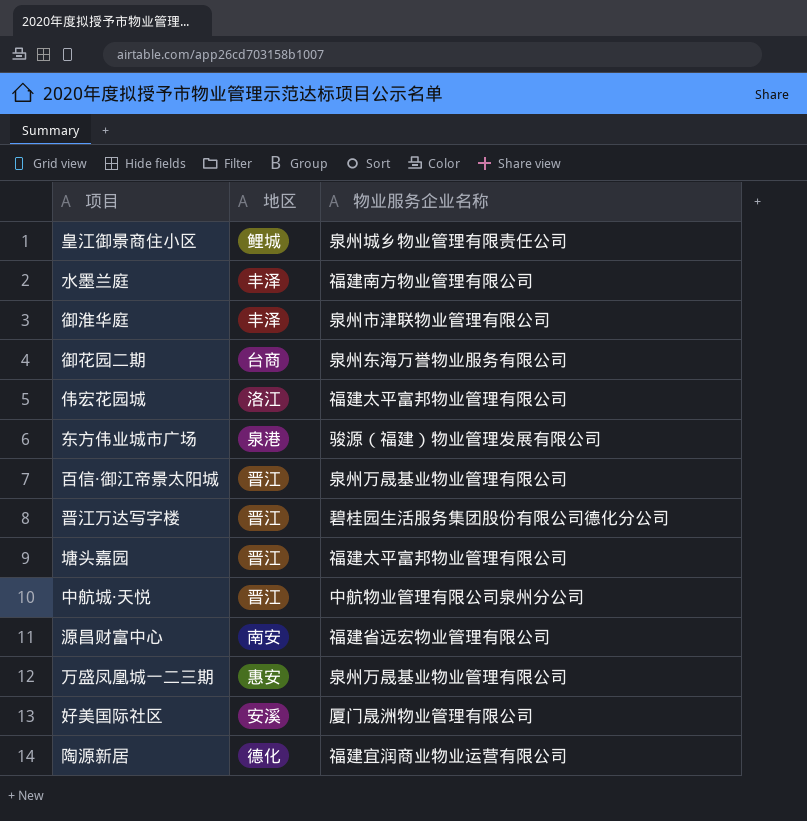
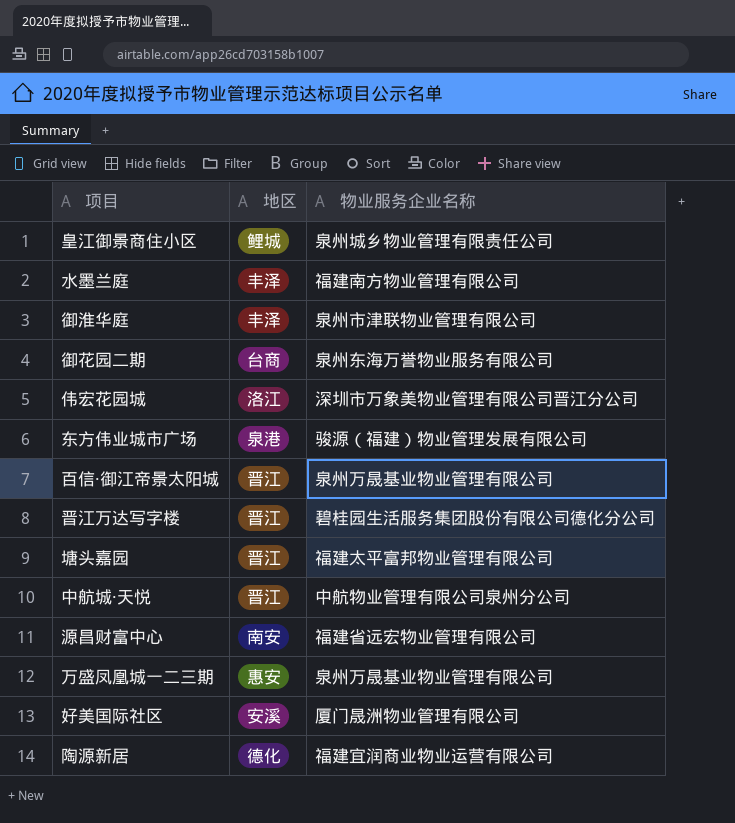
伟宏花园城 | 物业服务企业名称: 福建太平富邦物业管理有限公司 -> 深圳市万象美物业管理有限公司晋江分公司

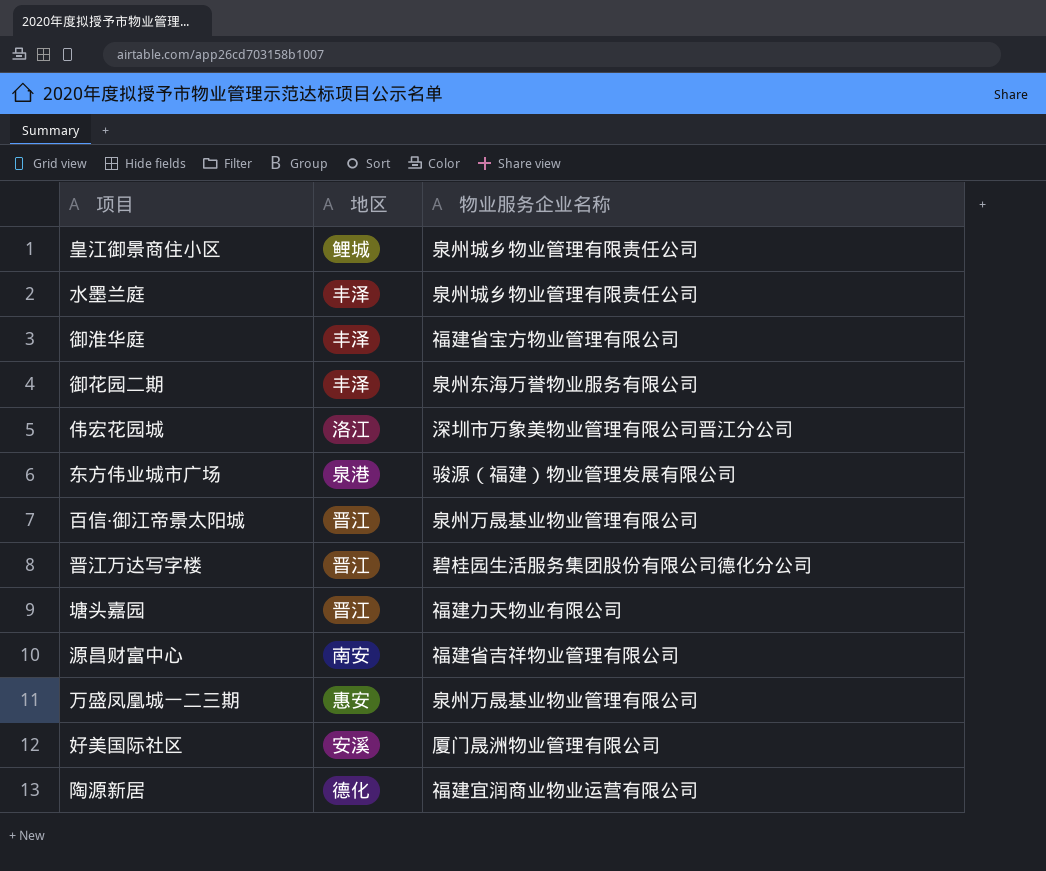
row 中航城·天悦: 晋江 | 中航物业管理有限公司泉州分公司 -> none
水墨兰庭 | 物业服务企业名称: 福建南方物业管理有限公司 -> 泉州城乡物业管理有限责任公司
御淮华庭 | 物业服务企业名称: 泉州市津联物业管理有限公司 -> 福建省宝方物业管理有限公司
御花园二期 | 地区: 台商 -> 丰泽
塘头嘉园 | 物业服务企业名称: 福建太平富邦物业管理有限公司 -> 福建力天物业有限公司
源昌财富中心 | 物业服务企业名称: 福建省远宏物业管理有限公司 -> 福建省吉祥物业管理有限公司

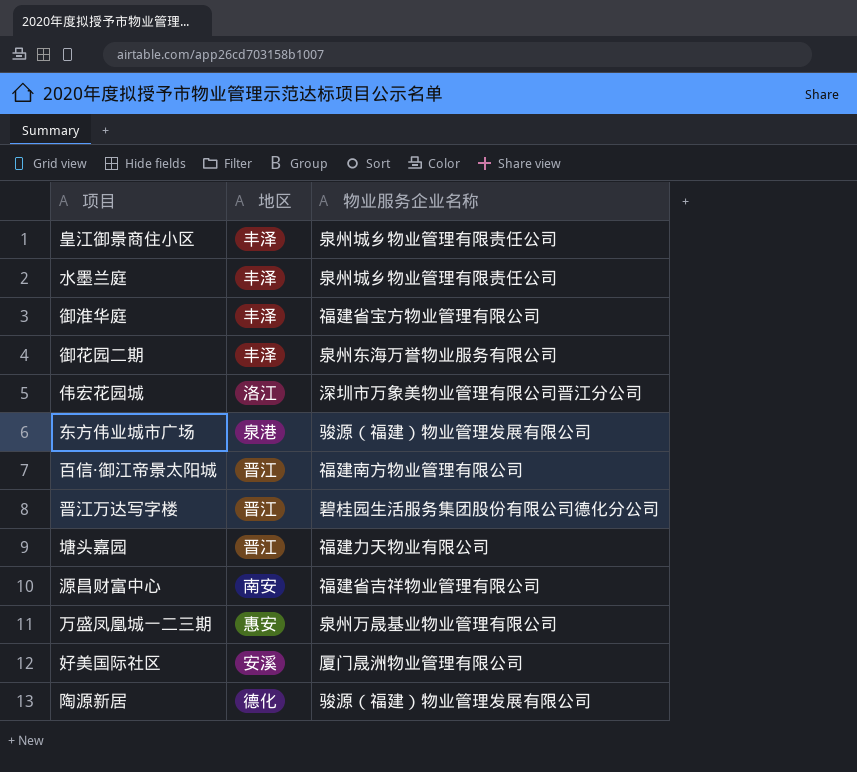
皇江御景商住小区 | 地区: 鲤城 -> 丰泽
百信·御江帝景太阳城 | 物业服务企业名称: 泉州万晟基业物业管理有限公司 -> 福建南方物业管理有限公司
陶源新居 | 物业服务企业名称: 福建宜润商业物业运营有限公司 -> 骏源（福建）物业管理发展有限公司

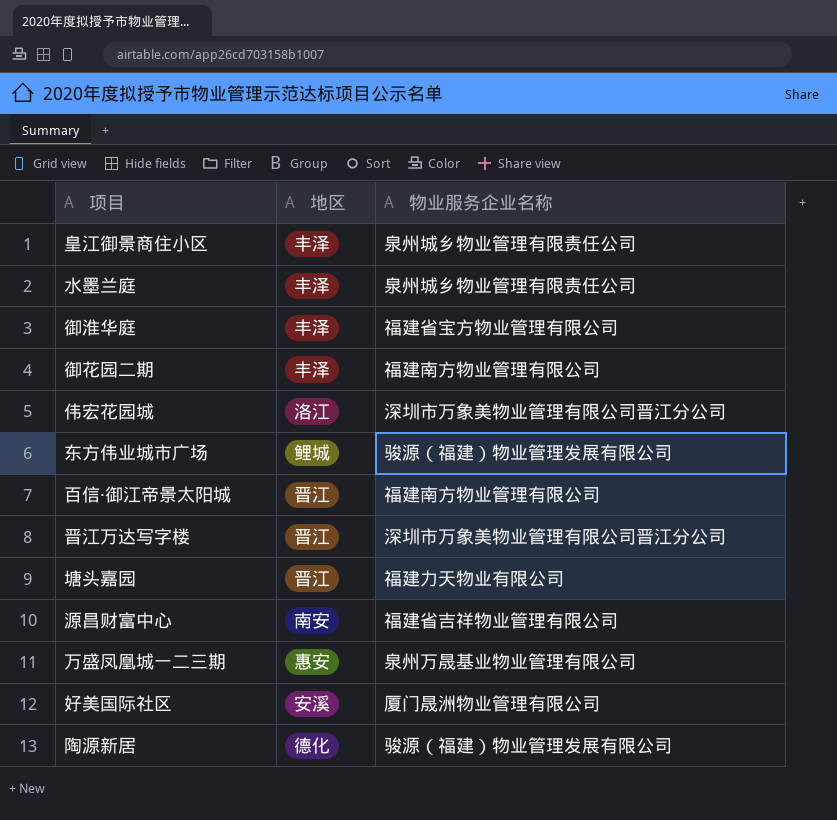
御花园二期 | 物业服务企业名称: 泉州东海万誉物业服务有限公司 -> 福建南方物业管理有限公司
东方伟业城市广场 | 地区: 泉港 -> 鲤城
晋江万达写字楼 | 物业服务企业名称: 碧桂园生活服务集团股份有限公司德化分公司 -> 深圳市万象美物业管理有限公司晋江分公司

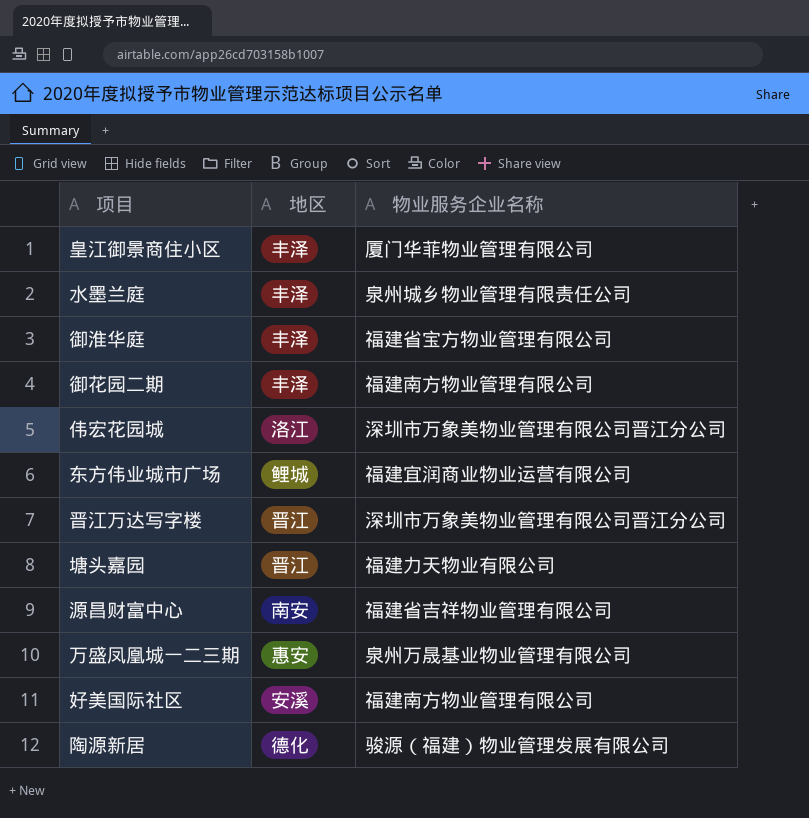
row 百信·御江帝景太阳城: 晋江 | 福建南方物业管理有限公司 -> none
皇江御景商住小区 | 物业服务企业名称: 泉州城乡物业管理有限责任公司 -> 厦门华菲物业管理有限公司
东方伟业城市广场 | 物业服务企业名称: 骏源（福建）物业管理发展有限公司 -> 福建宜润商业物业运营有限公司
好美国际社区 | 物业服务企业名称: 厦门晟洲物业管理有限公司 -> 福建南方物业管理有限公司

